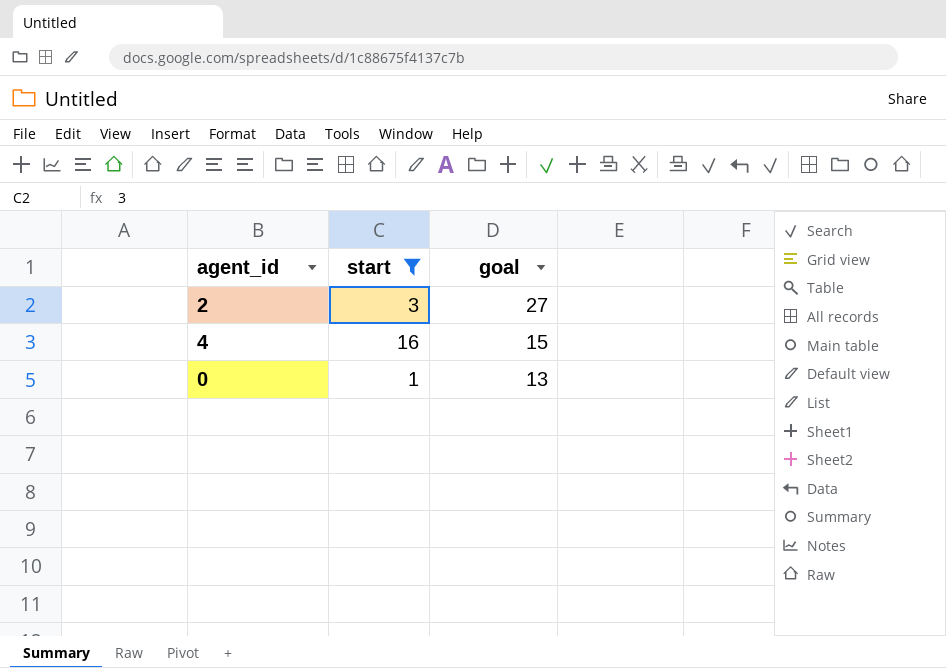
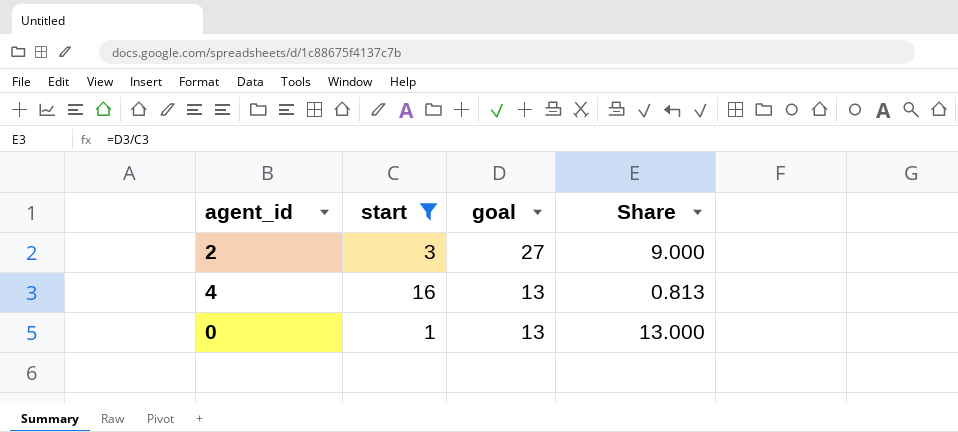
column Share | formula: none -> [goal] / [start]
4 | goal: 15 -> 13

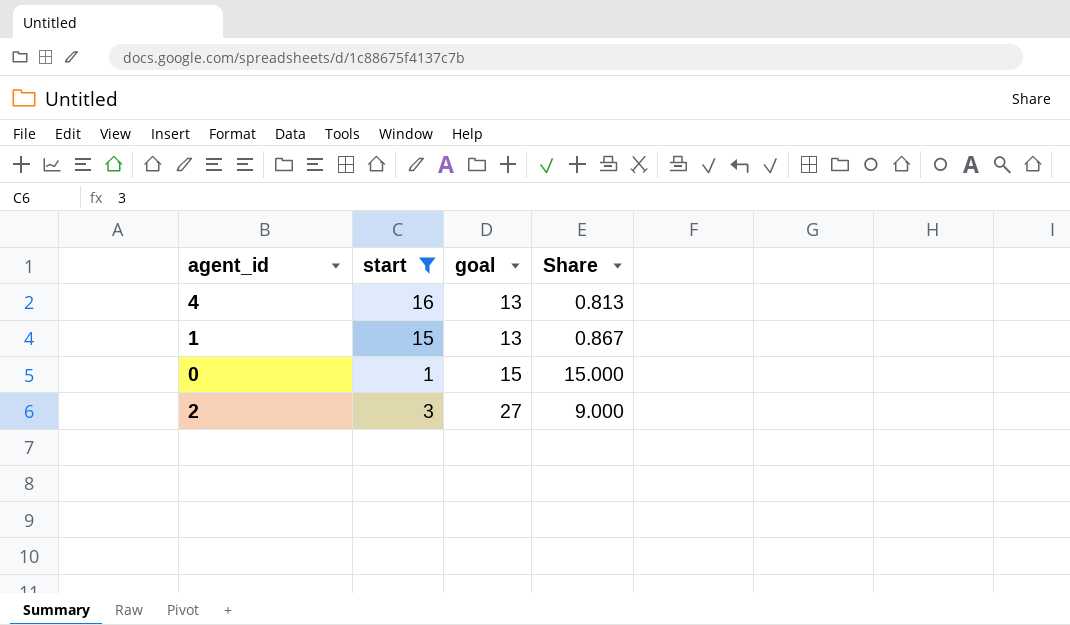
row order: goal descending -> goal ascending
row 1: none -> 15 | 13 | 0.867
0 | goal: 13 -> 15
0 | Share: 13.000 -> 15.000

